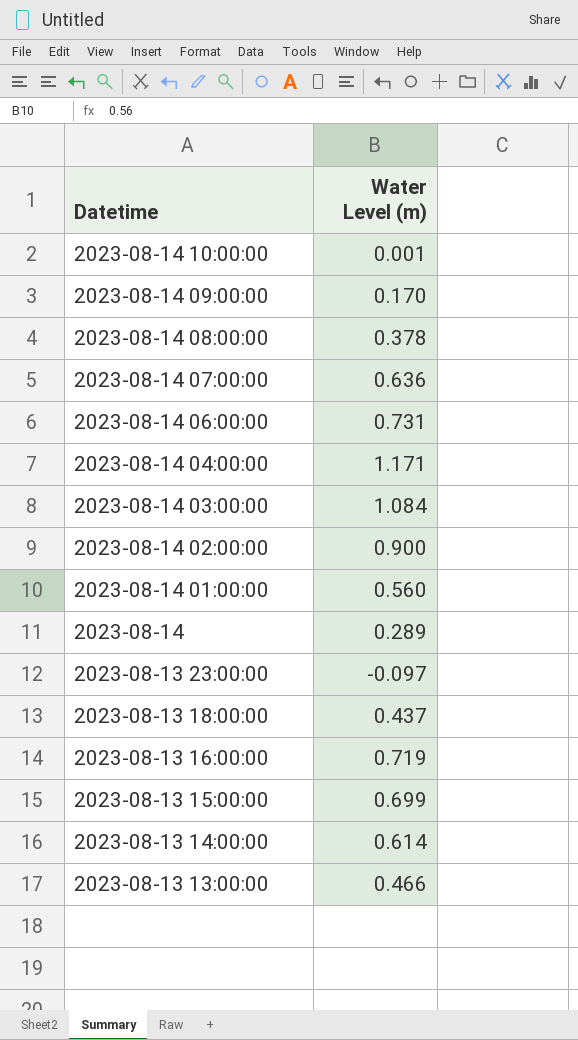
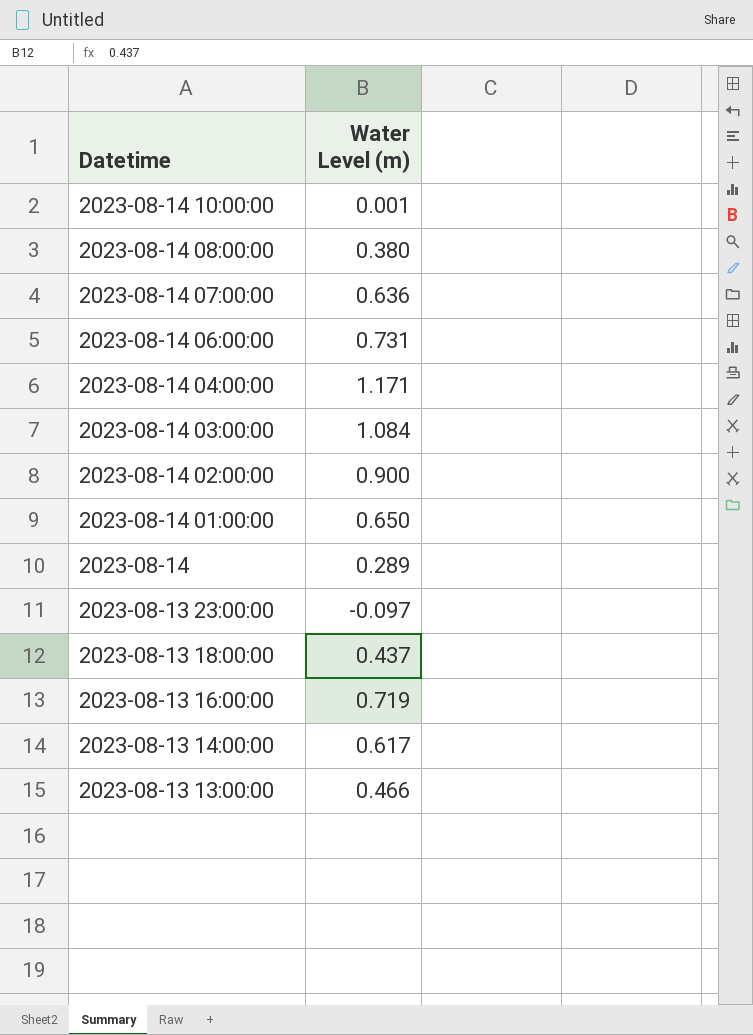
row 2023-08-14 09:00:00: 0.170 -> none
row 2023-08-13 15:00:00: 0.699 -> none
2023-08-14 08:00:00 | Water Level (m): 0.378 -> 0.380
2023-08-14 01:00:00 | Water Level (m): 0.560 -> 0.650
2023-08-13 14:00:00 | Water Level (m): 0.614 -> 0.617

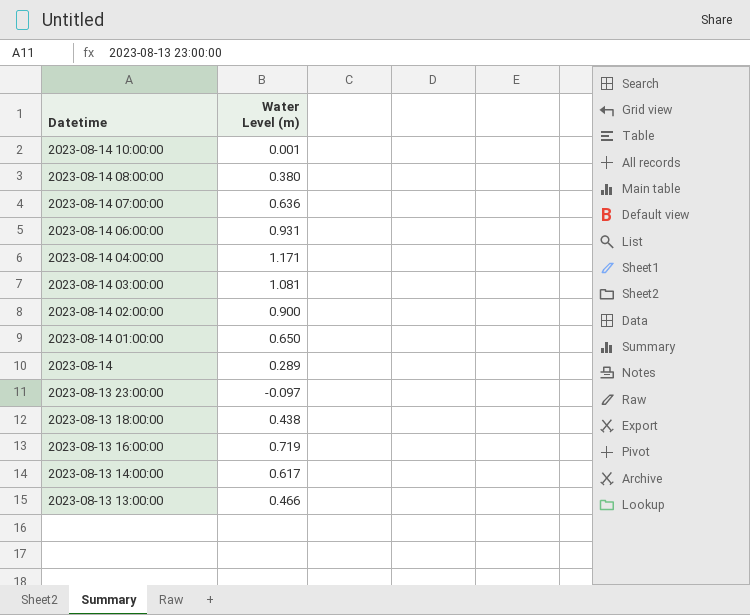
2023-08-14 06:00:00 | Water Level (m): 0.731 -> 0.931
2023-08-14 03:00:00 | Water Level (m): 1.084 -> 1.081
2023-08-13 18:00:00 | Water Level (m): 0.437 -> 0.438

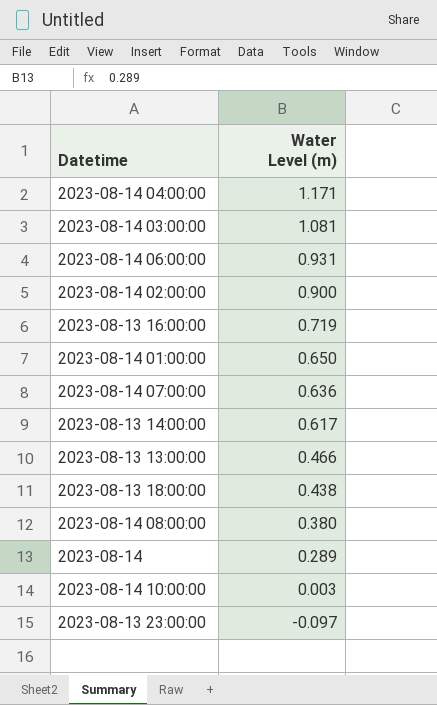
row order: Datetime descending -> Water Level (m) descending
2023-08-14 10:00:00 | Water Level (m): 0.001 -> 0.003

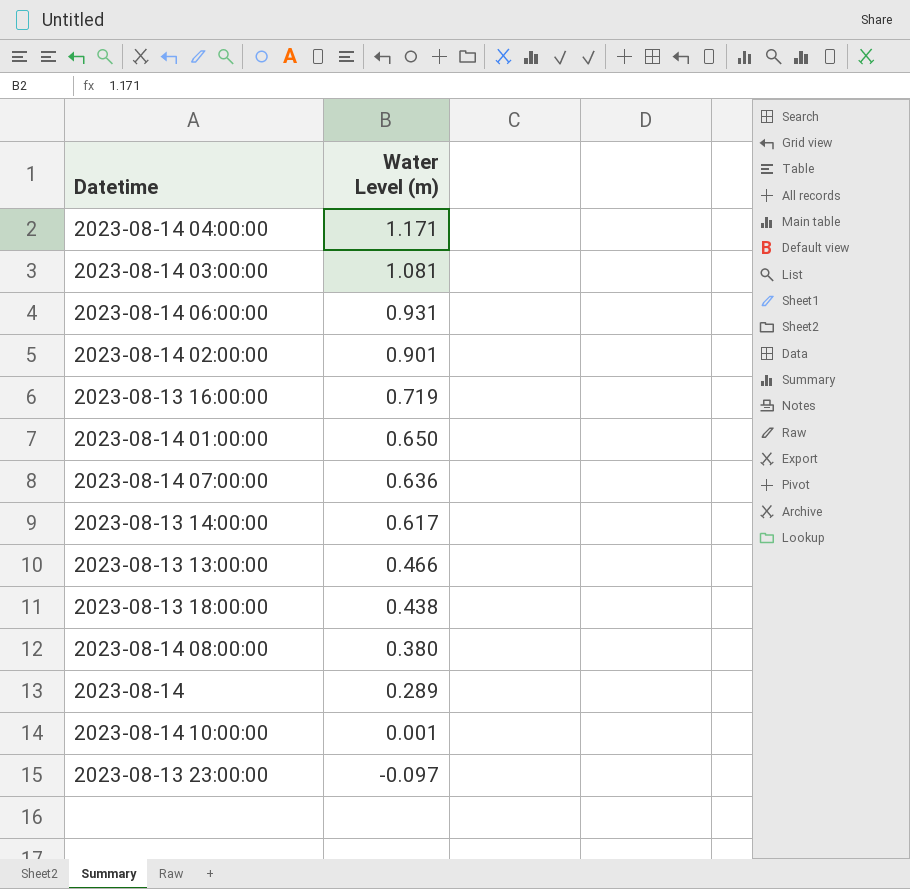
2023-08-14 02:00:00 | Water Level (m): 0.900 -> 0.901
2023-08-14 10:00:00 | Water Level (m): 0.003 -> 0.001

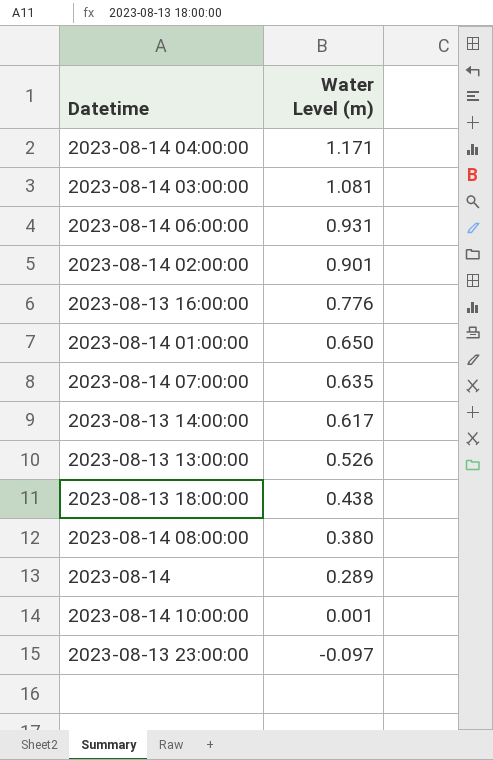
2023-08-13 16:00:00 | Water Level (m): 0.719 -> 0.776
2023-08-14 07:00:00 | Water Level (m): 0.636 -> 0.635
2023-08-13 13:00:00 | Water Level (m): 0.466 -> 0.526

